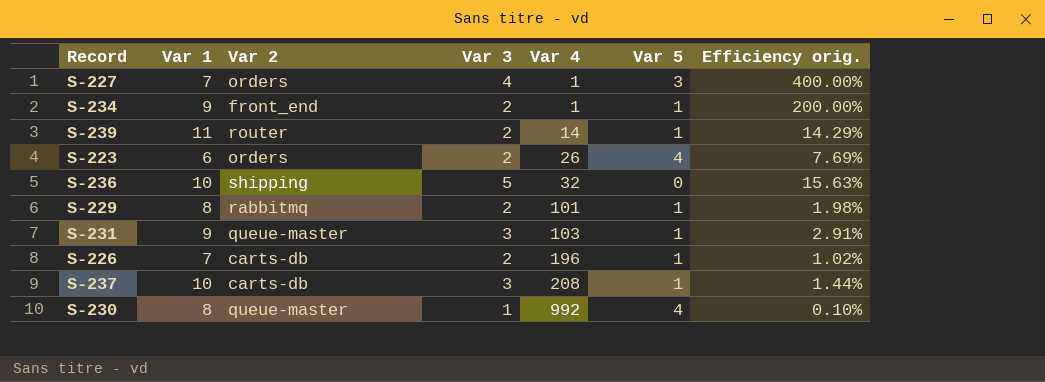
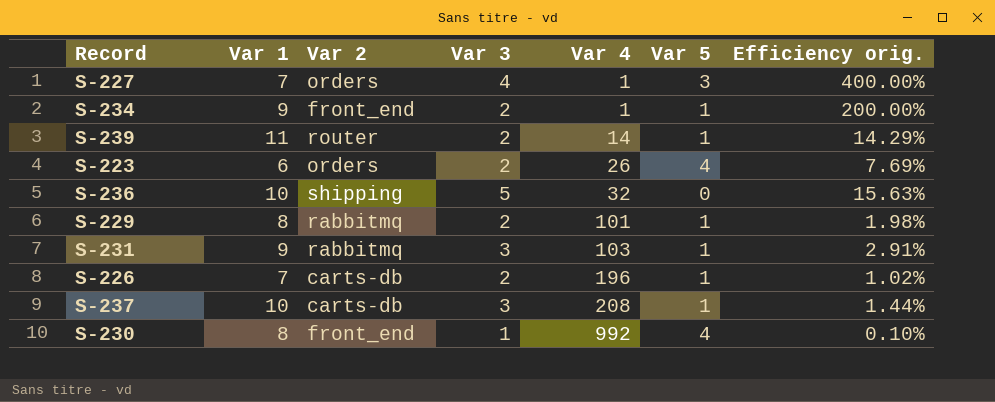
S-231 | Var 2: queue-master -> rabbitmq
S-230 | Var 2: queue-master -> front_end

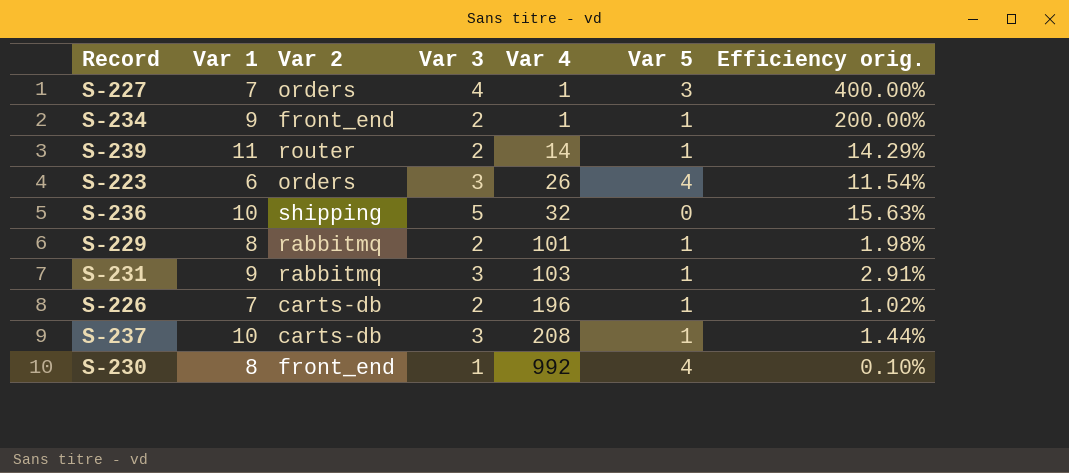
S-223 | Var 3: 2 -> 3
S-223 | Efficiency orig.: 7.69% -> 11.54%

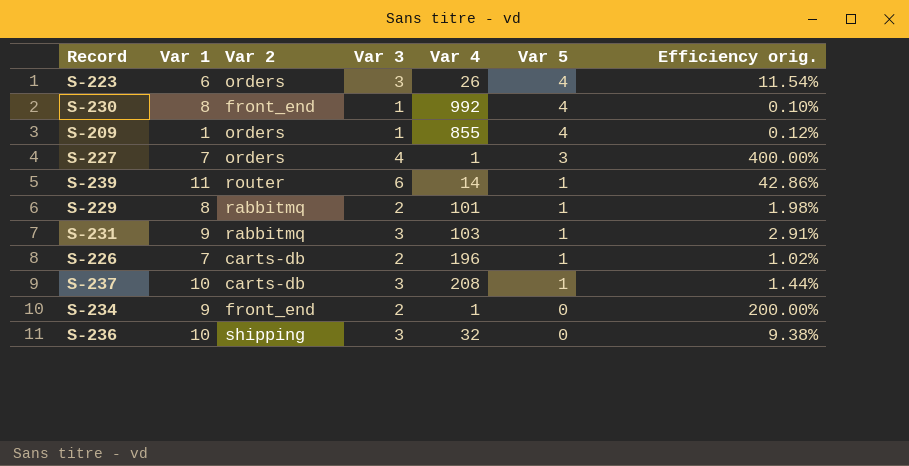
row order: Var 4 ascending -> Var 5 descending
row S-209: none -> 1 | orders | 1 | 855 | 4 | 0.12%
S-239 | Var 3: 2 -> 6
S-239 | Efficiency orig.: 14.29% -> 42.86%
S-234 | Var 5: 1 -> 0
S-236 | Var 3: 5 -> 3
S-236 | Efficiency orig.: 15.63% -> 9.38%

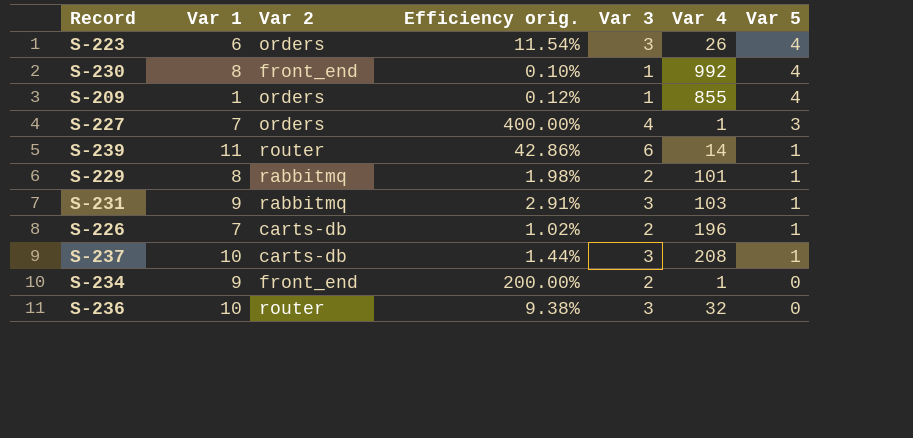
column Efficiency orig. | position: 7 -> 4
S-236 | Var 2: shipping -> router

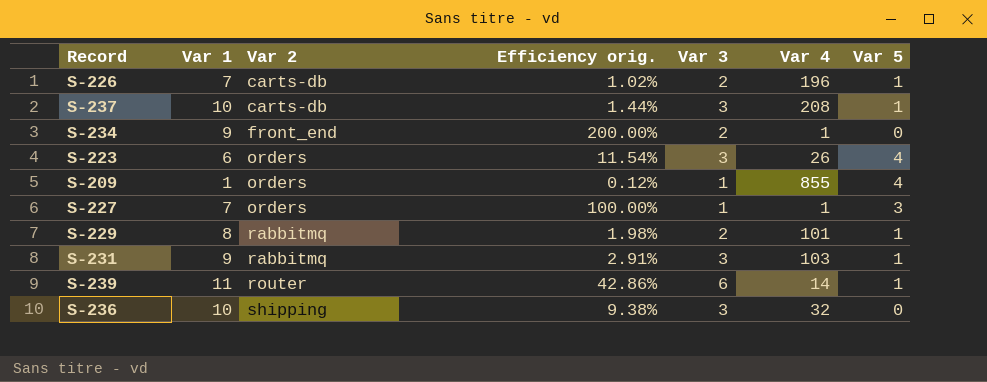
row order: Var 5 descending -> Var 2 ascending
row S-230: 8 | front_end | 0.10% | 1 | 992 | 4 -> none
S-227 | Efficiency orig.: 400.00% -> 100.00%
S-227 | Var 3: 4 -> 1
S-236 | Var 2: router -> shipping

